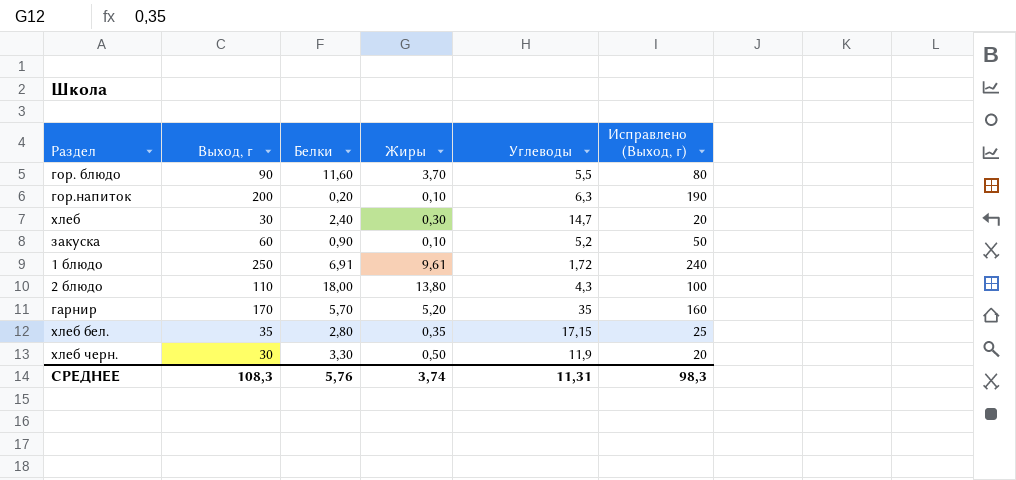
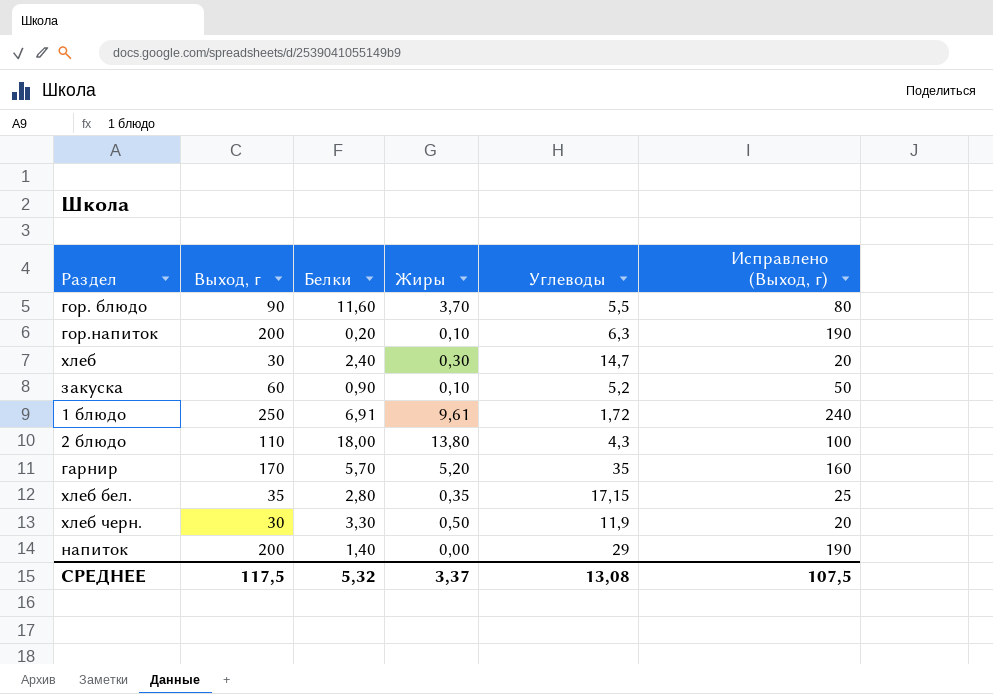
row напиток: none -> 200 | 1,40 | 0,00 | 29 | 190
СРЕДНЕЕ | Выход, г: 108,3 -> 117,5
СРЕДНЕЕ | Белки: 5,76 -> 5,32
СРЕДНЕЕ | Жиры: 3,74 -> 3,37
СРЕДНЕЕ | Углеводы: 11,31 -> 13,08
СРЕДНЕЕ | Исправлено (Выход, г): 98,3 -> 107,5

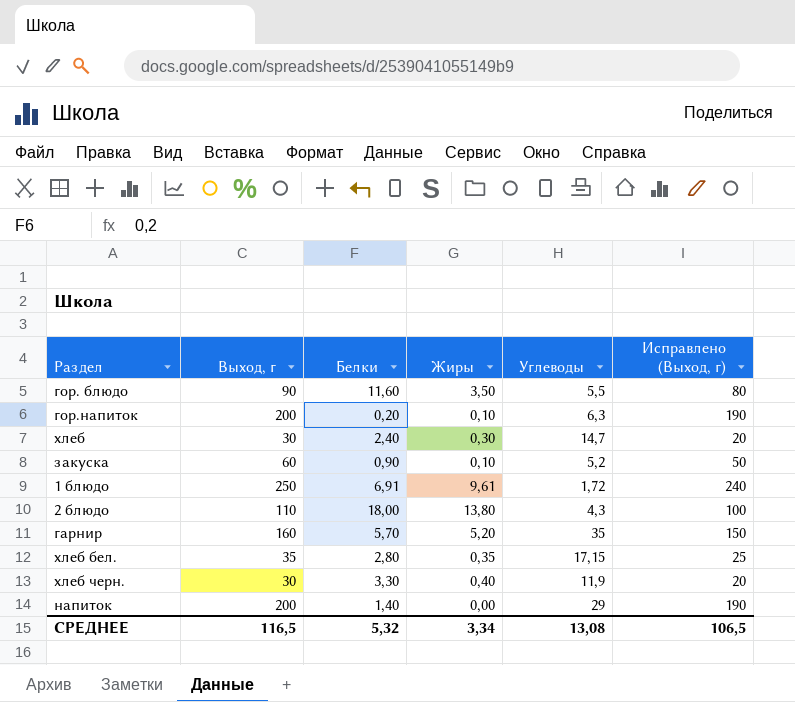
гор. блюдо | Жиры: 3,70 -> 3,50
гарнир | Выход, г: 170 -> 160
гарнир | Исправлено (Выход, г): 160 -> 150
хлеб черн. | Жиры: 0,50 -> 0,40
СРЕДНЕЕ | Выход, г: 117,5 -> 116,5
СРЕДНЕЕ | Жиры: 3,37 -> 3,34
СРЕДНЕЕ | Исправлено (Выход, г): 107,5 -> 106,5

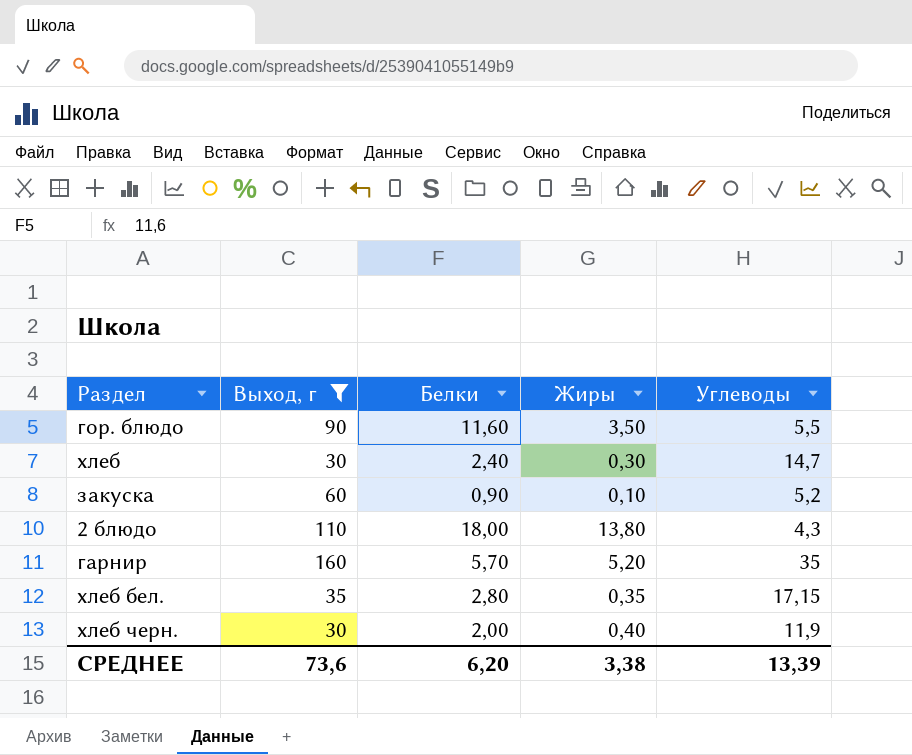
filter: none -> Выход, г <= 160
column Исправлено (Выход, г) | formula: [Выход, г] - 10 -> none
хлеб черн. | Белки: 3,30 -> 2,00
СРЕДНЕЕ | Выход, г: 116,5 -> 73,6
СРЕДНЕЕ | Белки: 5,32 -> 6,20
СРЕДНЕЕ | Жиры: 3,34 -> 3,38
СРЕДНЕЕ | Углеводы: 13,08 -> 13,39

